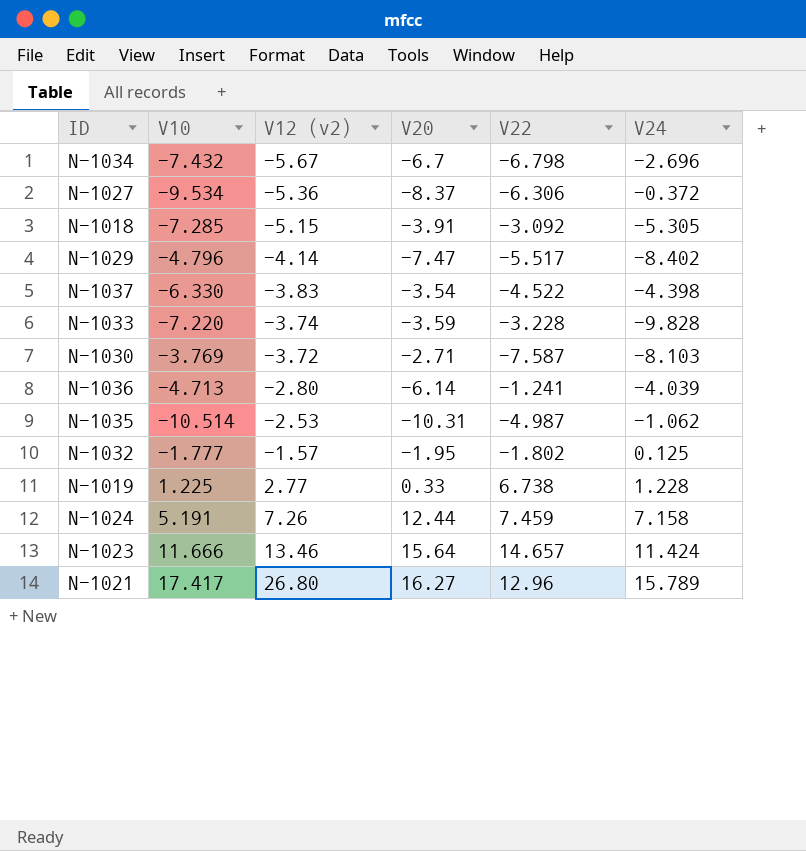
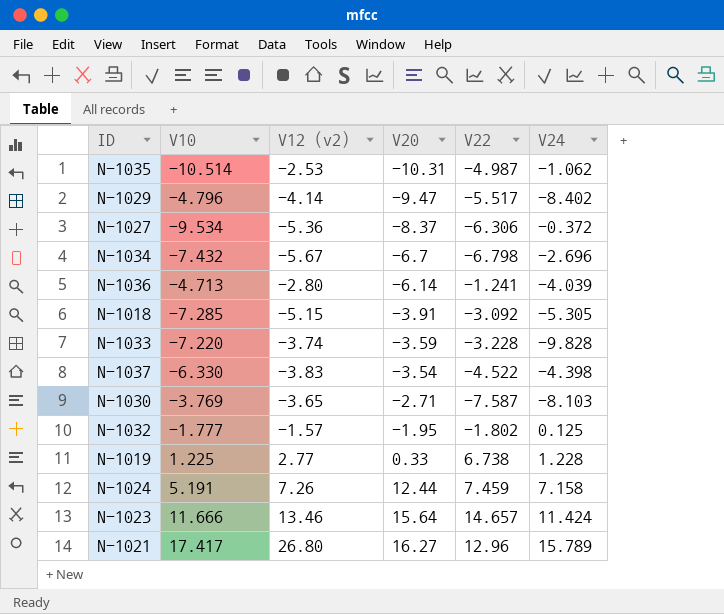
row order: V12 (v2) ascending -> V20 ascending
N-1029 | V20: -7.47 -> -9.47
N-1030 | V12 (v2): -3.72 -> -3.65

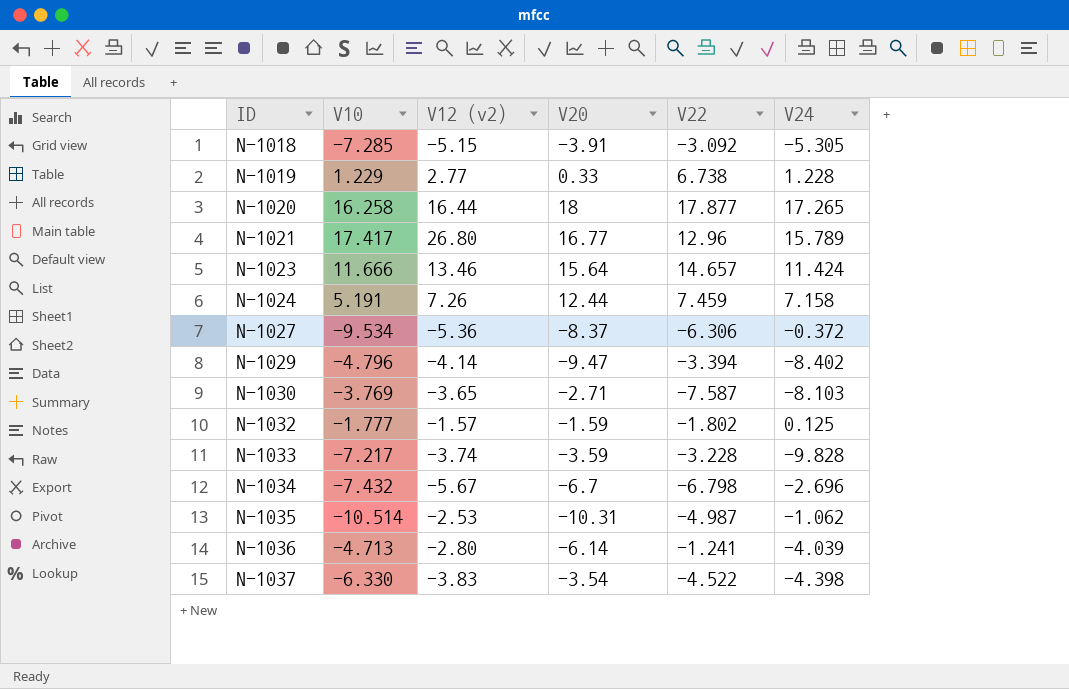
row order: V20 ascending -> ID ascending
N-1019 | V10: 1.225 -> 1.229
row N-1020: none -> 16.258 | 16.44 | 18 | 17.877 | 17.265
N-1021 | V20: 16.27 -> 16.77
N-1029 | V22: -5.517 -> -3.394
N-1032 | V20: -1.95 -> -1.59
N-1033 | V10: -7.220 -> -7.217

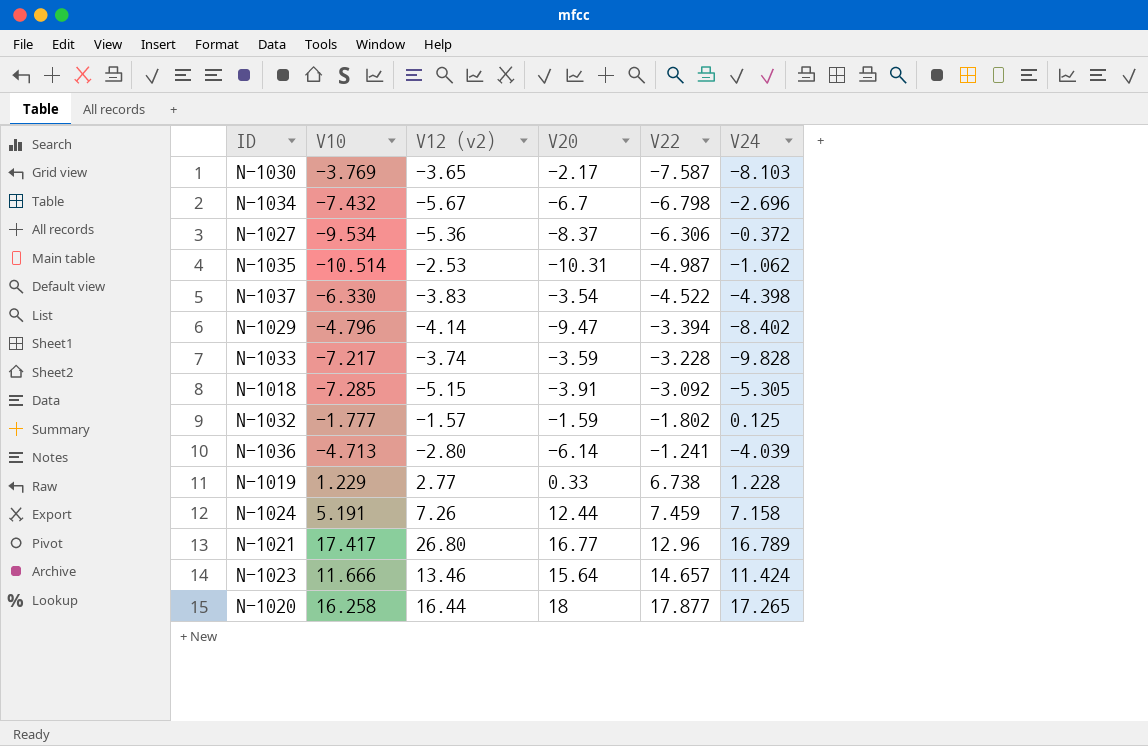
row order: ID ascending -> V22 ascending
N-1030 | V20: -2.71 -> -2.17
N-1021 | V24: 15.789 -> 16.789

